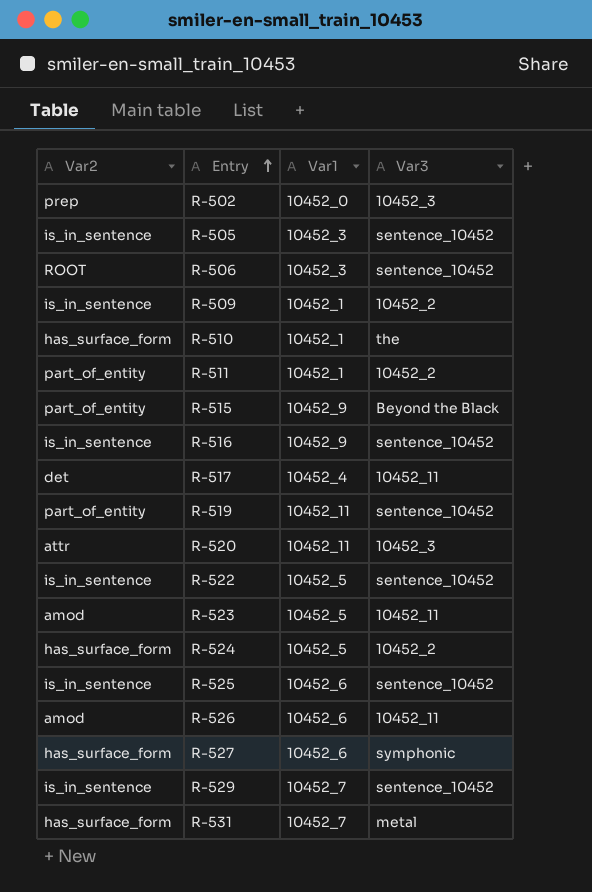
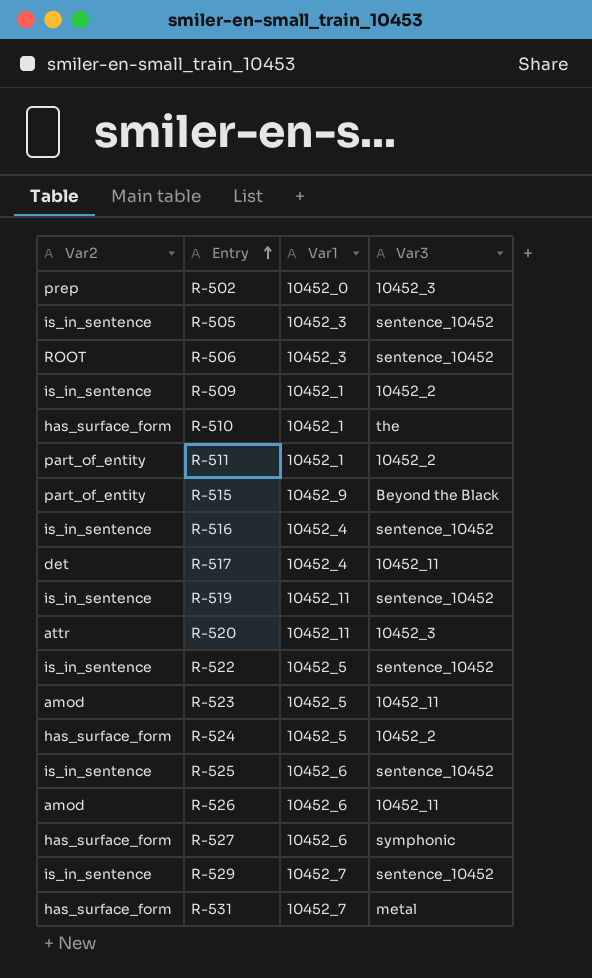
R-516 | Var1: 10452_9 -> 10452_4
R-519 | Var2: part_of_entity -> is_in_sentence

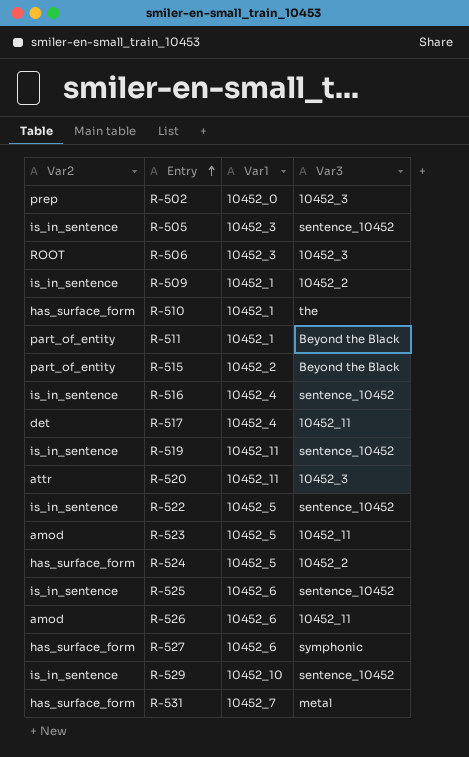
R-506 | Var3: sentence_10452 -> 10452_3
R-511 | Var3: 10452_2 -> Beyond the Black
R-515 | Var1: 10452_9 -> 10452_2
R-529 | Var1: 10452_7 -> 10452_10

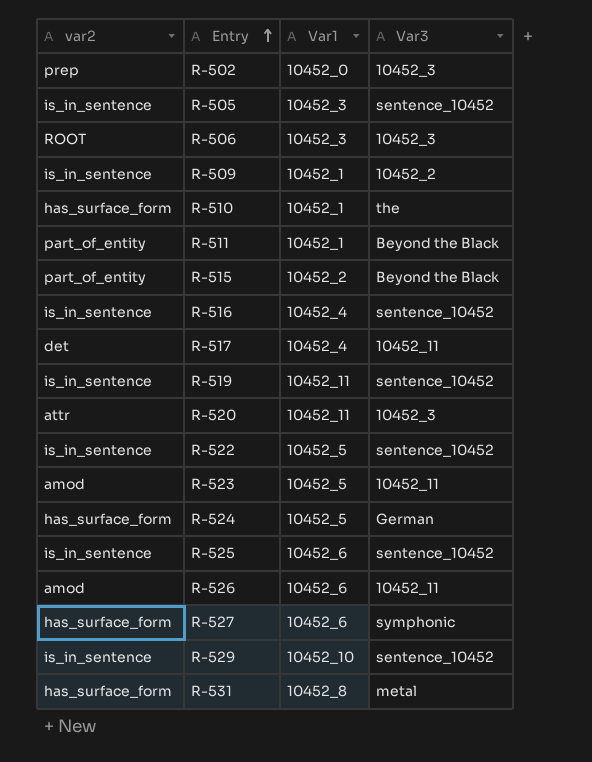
column name: Var2 -> var2
R-524 | Var3: 10452_2 -> German
R-531 | Var1: 10452_7 -> 10452_8

